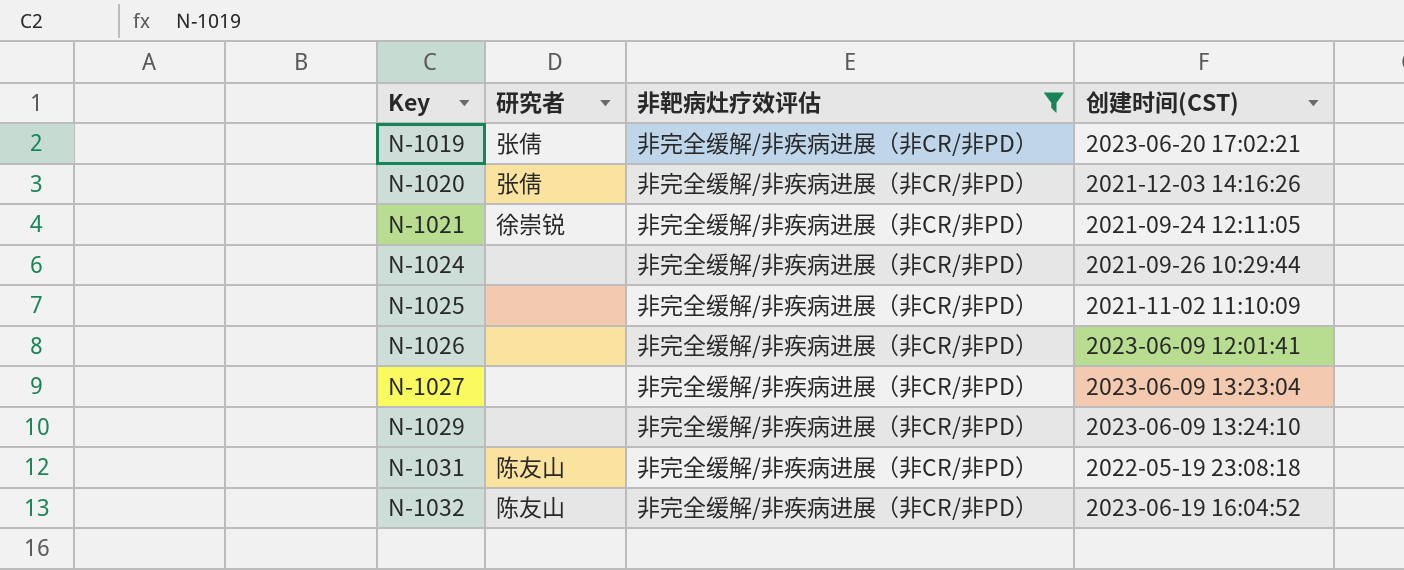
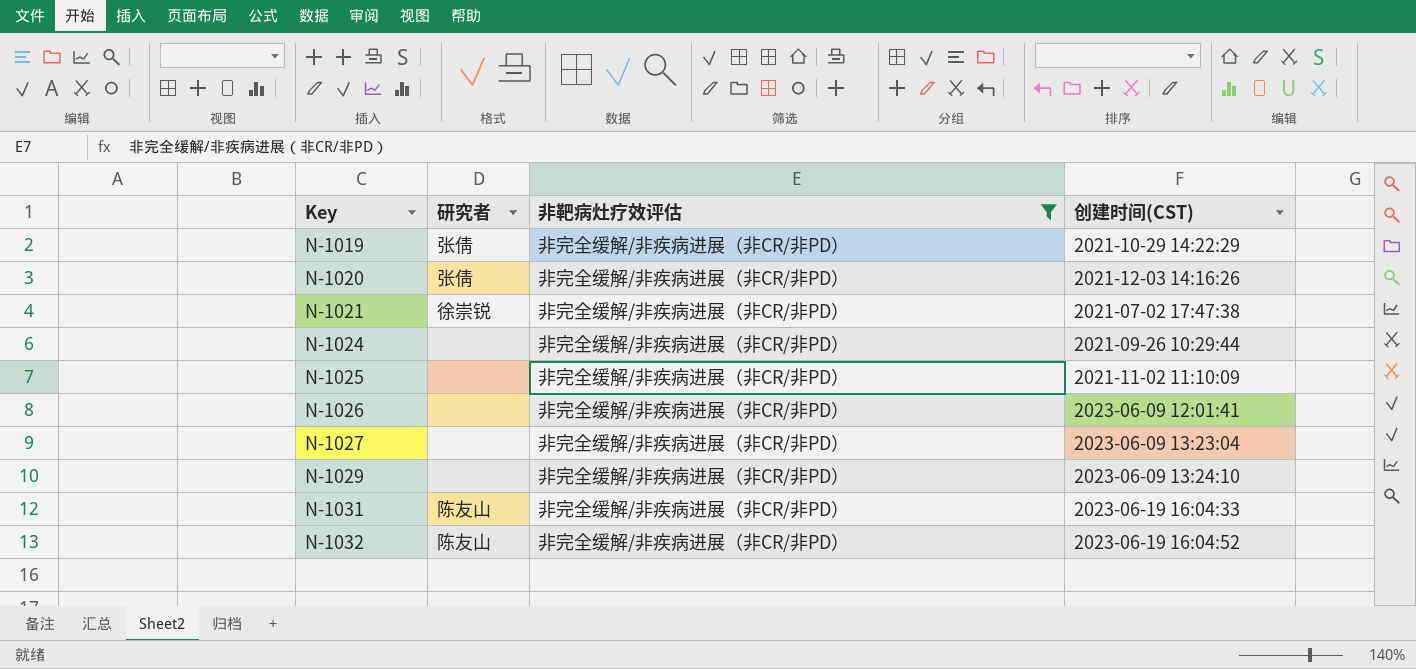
N-1019 | 创建时间(CST): 2023-06-20 17:02:21 -> 2021-10-29 14:22:29
N-1021 | 创建时间(CST): 2021-09-24 12:11:05 -> 2021-07-02 17:47:38
N-1031 | 创建时间(CST): 2022-05-19 23:08:18 -> 2023-06-19 16:04:33

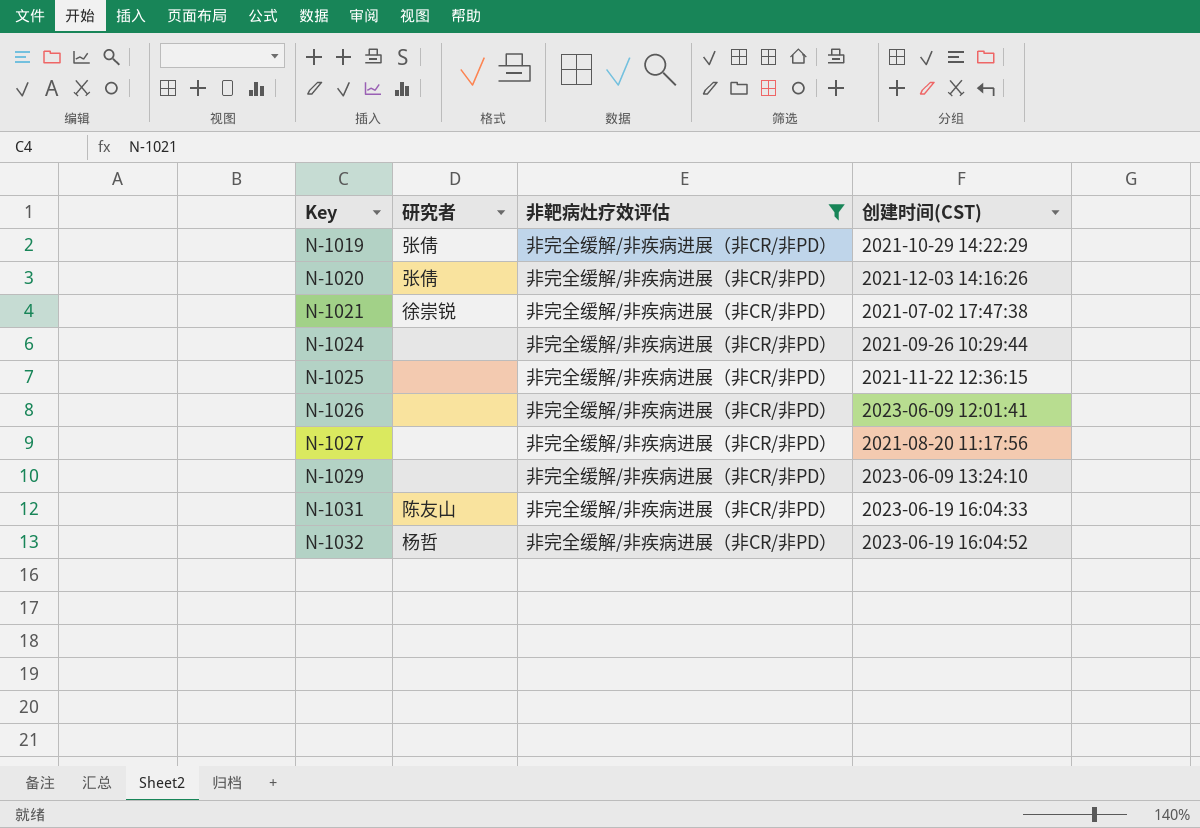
N-1025 | 创建时间(CST): 2021-11-02 11:10:09 -> 2021-11-22 12:36:15
N-1027 | 创建时间(CST): 2023-06-09 13:23:04 -> 2021-08-20 11:17:56
N-1032 | 研究者: 陈友山 -> 杨哲

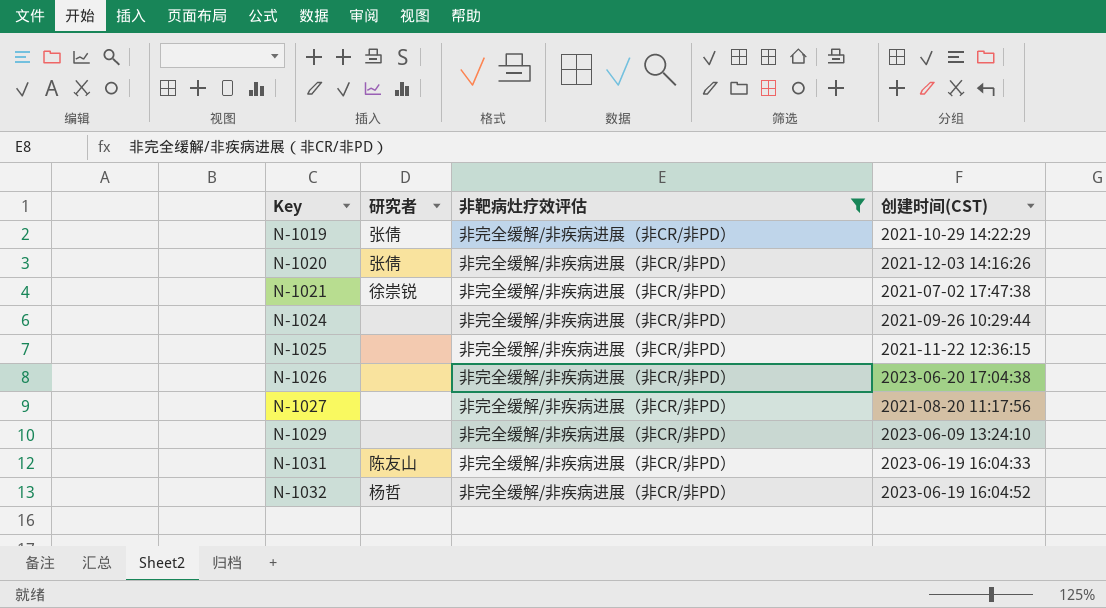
N-1026 | 创建时间(CST): 2023-06-09 12:01:41 -> 2023-06-20 17:04:38

